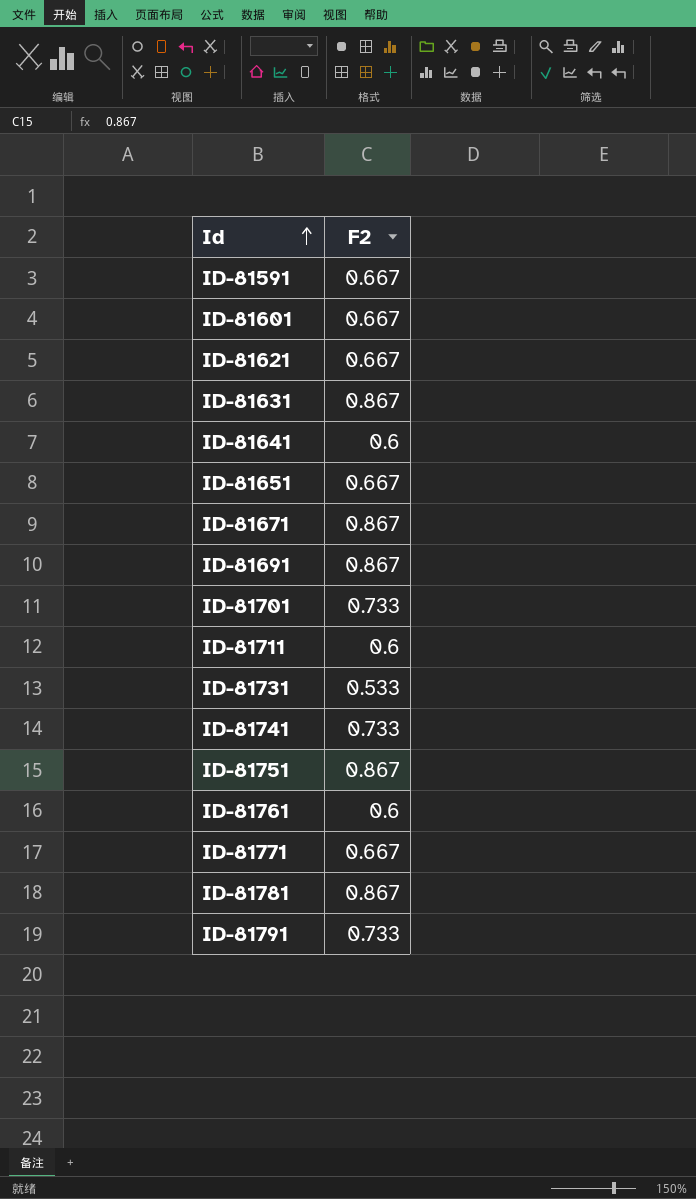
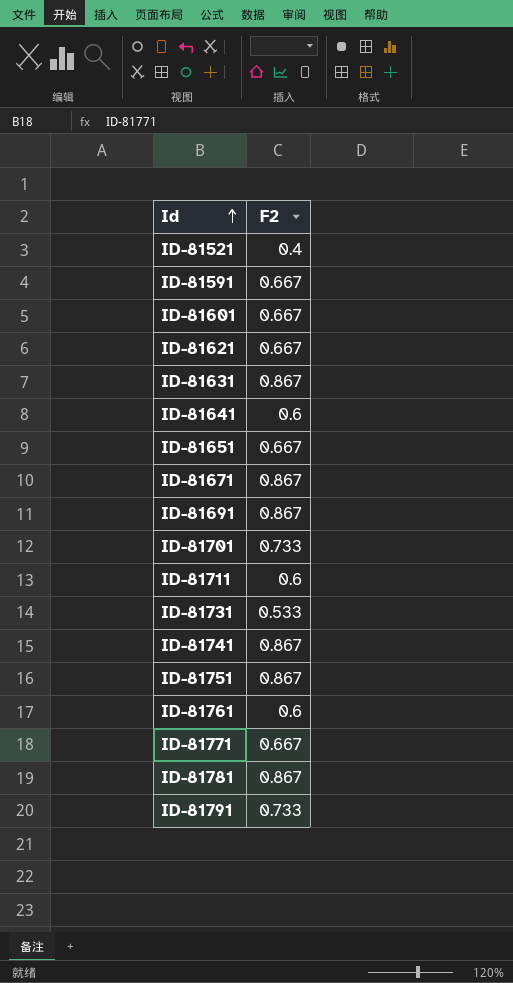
row ID-81521: none -> 0.4
ID-81741 | F2: 0.733 -> 0.867

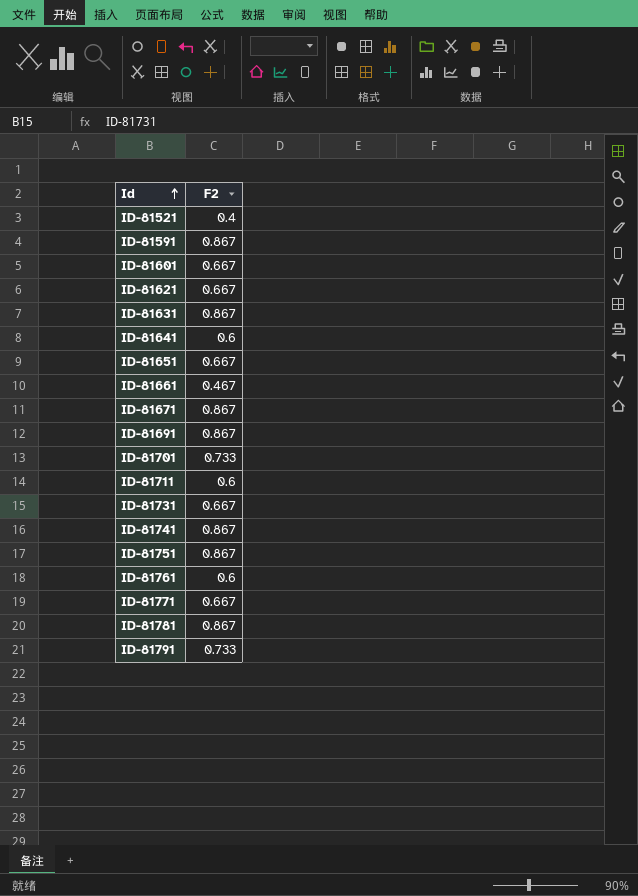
ID-81591 | F2: 0.667 -> 0.867
row ID-81661: none -> 0.467
ID-81731 | F2: 0.533 -> 0.667

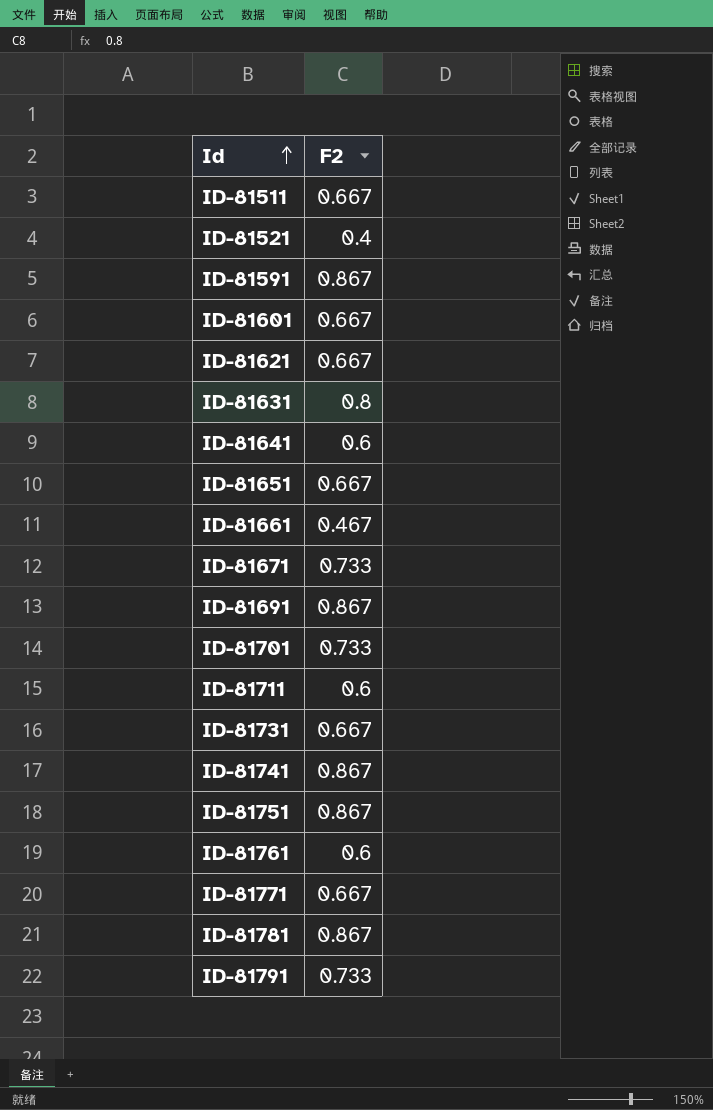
row ID-81511: none -> 0.667
ID-81631 | F2: 0.867 -> 0.8
ID-81671 | F2: 0.867 -> 0.733

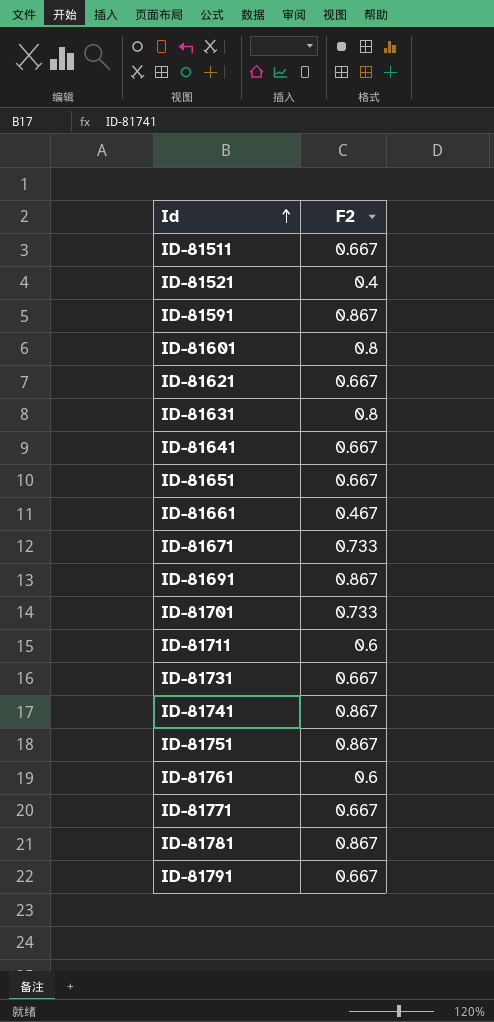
ID-81601 | F2: 0.667 -> 0.8
ID-81641 | F2: 0.6 -> 0.667
ID-81791 | F2: 0.733 -> 0.667

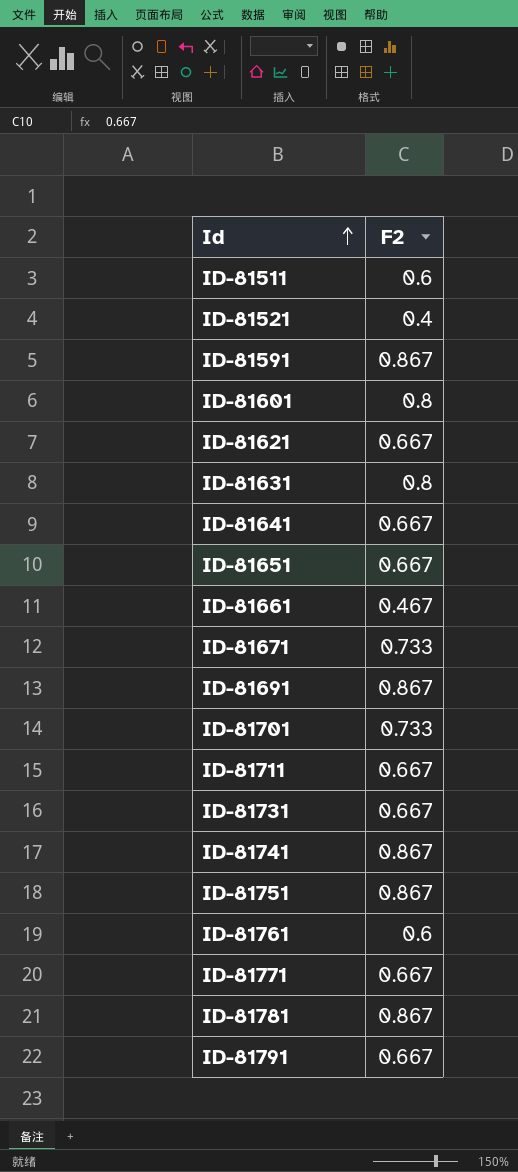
ID-81511 | F2: 0.667 -> 0.6
ID-81711 | F2: 0.6 -> 0.667

